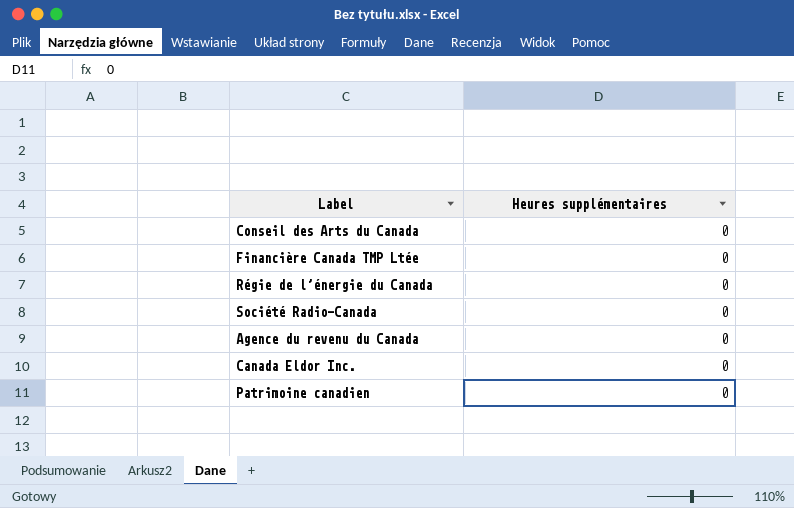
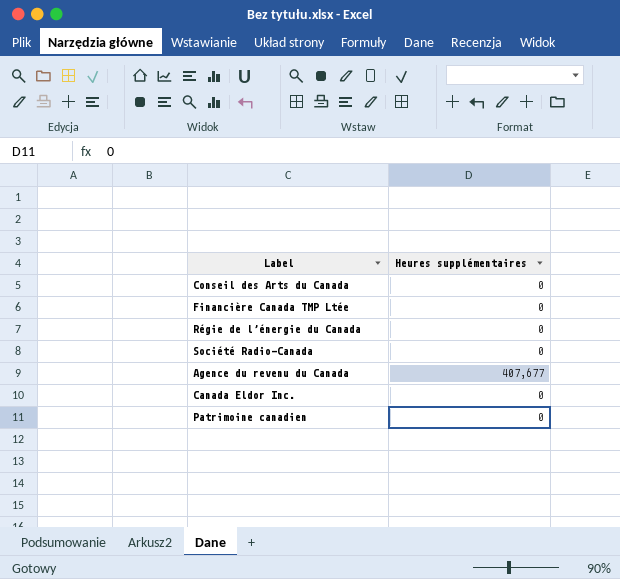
Agence du revenu du Canada | Heures supplémentaires: 0 -> 407,677

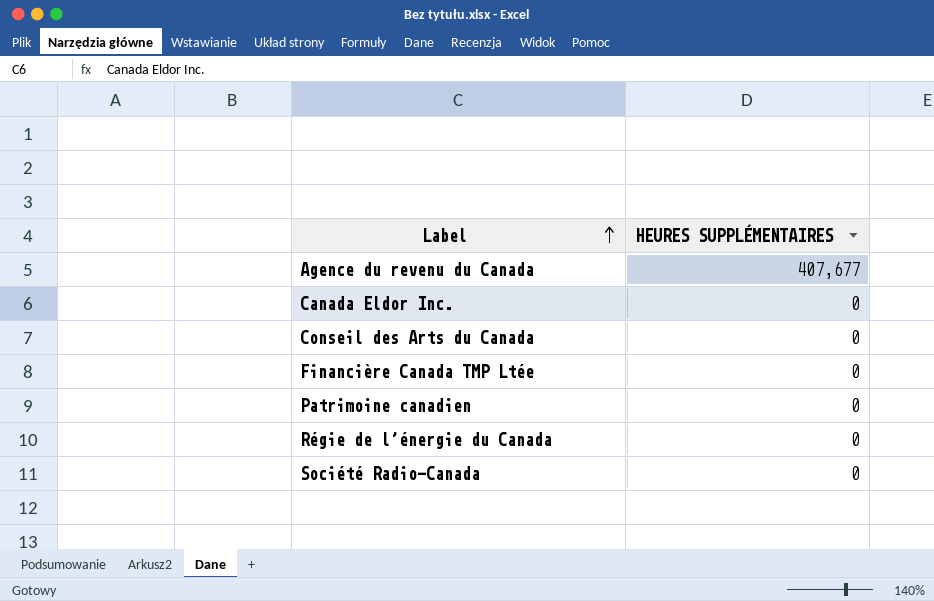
row order: none -> Label ascending
column name: Heures supplémentaires -> HEURES SUPPLÉMENTAIRES

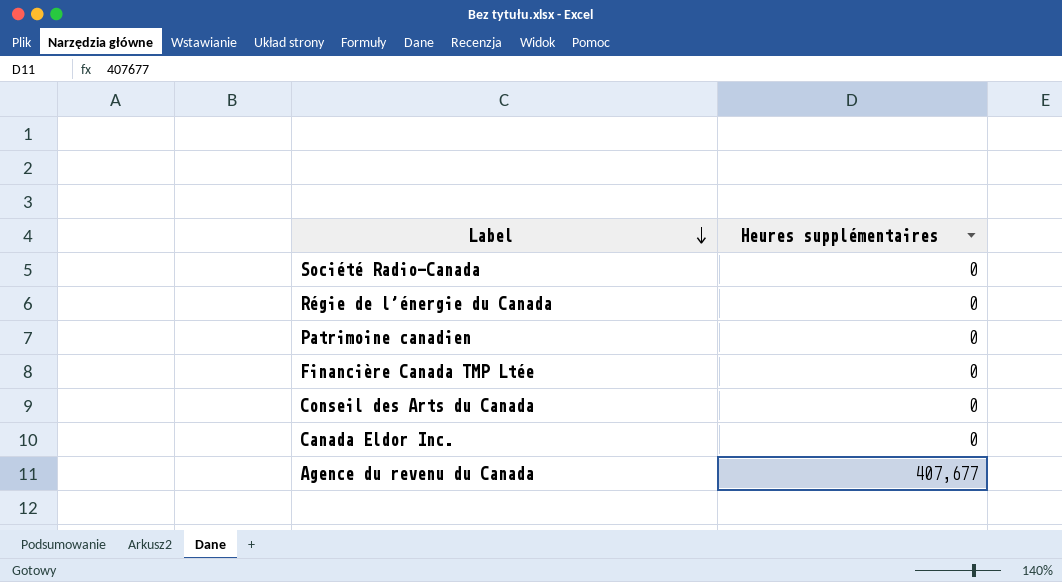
row order: Label ascending -> Label descending
column name: HEURES SUPPLÉMENTAIRES -> Heures supplémentaires

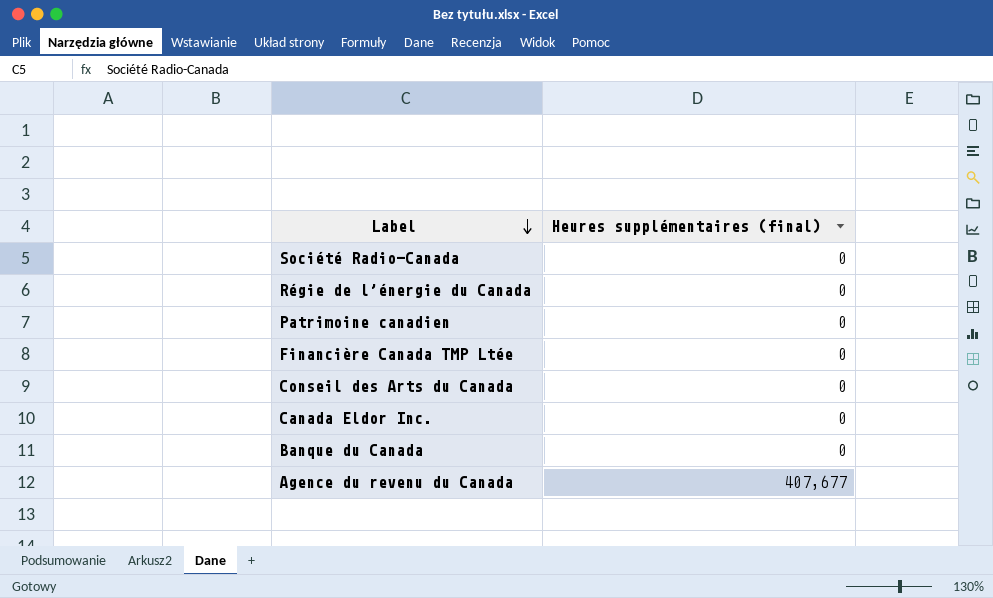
column name: Heures supplémentaires -> Heures supplémentaires (final)
row Banque du Canada: none -> 0

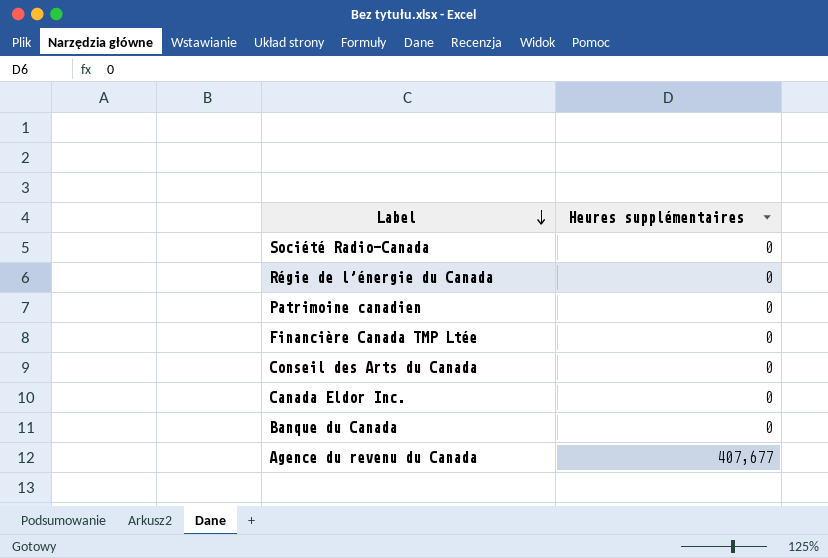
column name: Heures supplémentaires (final) -> Heures supplémentaires

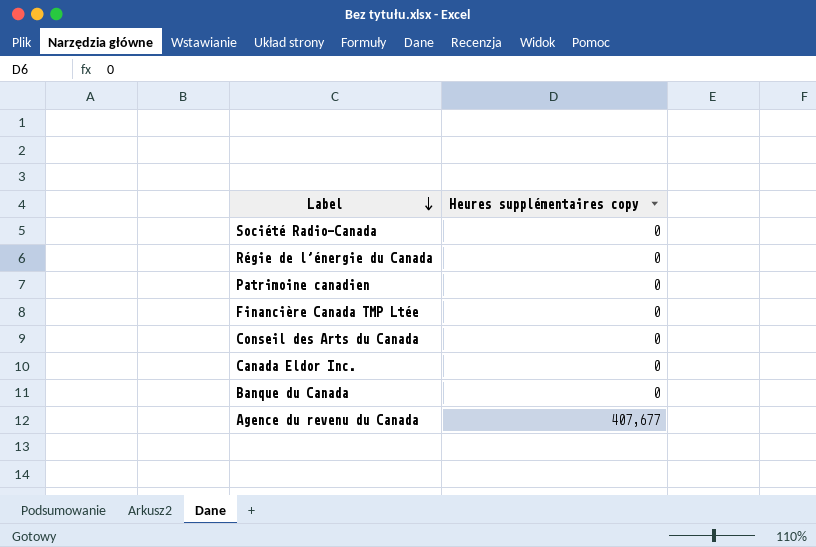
column name: Heures supplémentaires -> Heures supplémentaires copy

